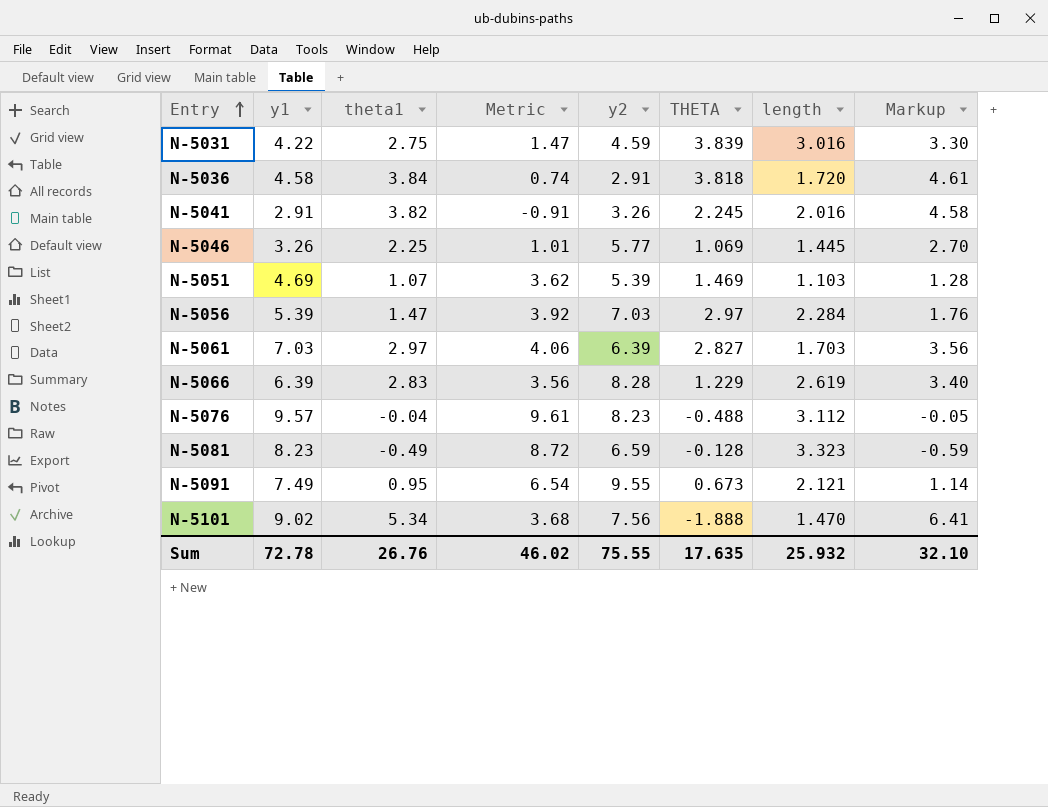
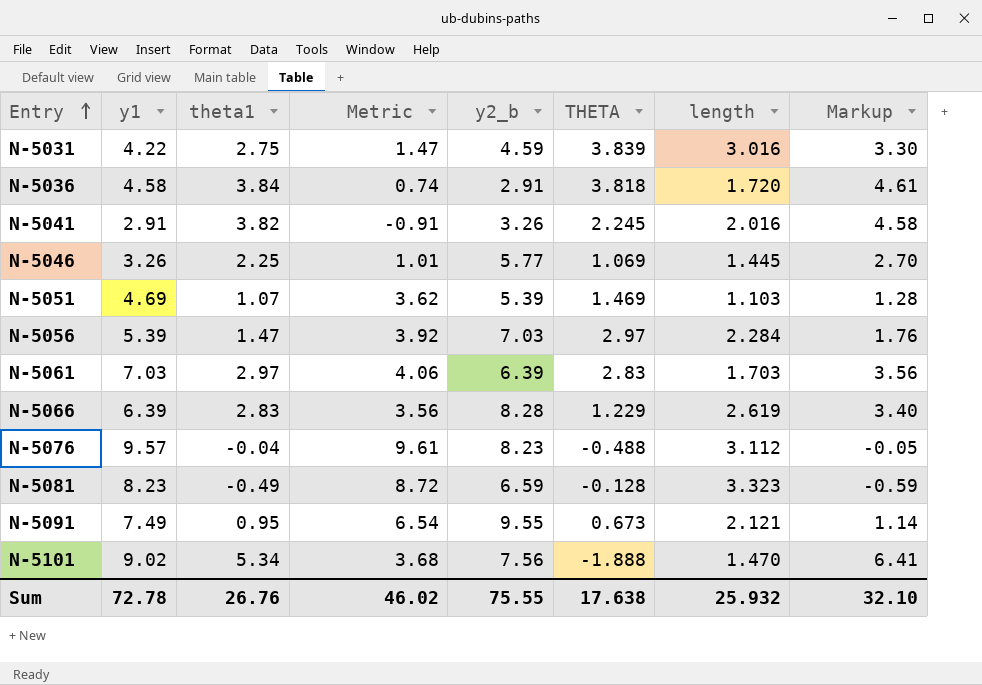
column name: y2 -> y2_b
N-5061 | THETA: 2.827 -> 2.83
Sum | THETA: 17.635 -> 17.638

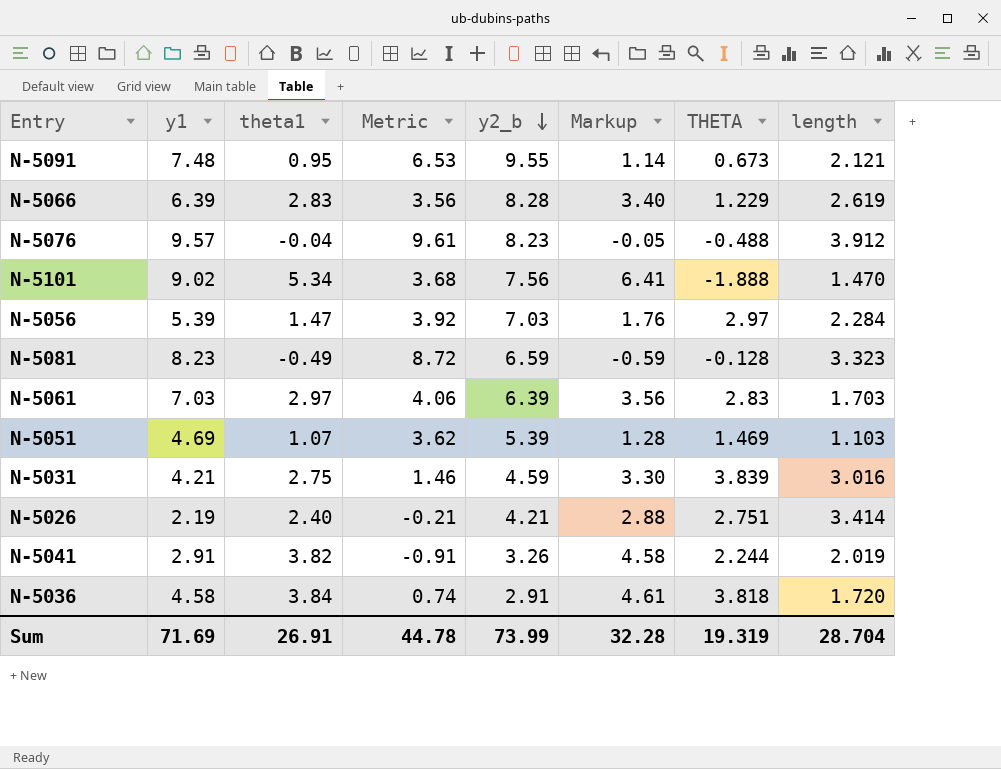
row order: Entry ascending -> y2_b descending
column Markup | position: 8 -> 6
row N-5046: 3.26 | 2.25 | 1.01 | 5.77 | 1.069 | 1.445 | 2.70 -> none
N-5091 | y1: 7.49 -> 7.48
N-5091 | Metric: 6.54 -> 6.53
N-5076 | length: 3.112 -> 3.912
N-5031 | y1: 4.22 -> 4.21
N-5031 | Metric: 1.47 -> 1.46
row N-5026: none -> 2.19 | 2.40 | -0.21 | 4.21 | 2.88 | 2.751 | 3.414
N-5041 | THETA: 2.245 -> 2.244
N-5041 | length: 2.016 -> 2.019
Sum | y1: 72.78 -> 71.69
Sum | theta1: 26.76 -> 26.91
Sum | Metric: 46.02 -> 44.78
Sum | y2_b: 75.55 -> 73.99
Sum | Markup: 32.10 -> 32.28
Sum | THETA: 17.638 -> 19.319
Sum | length: 25.932 -> 28.704

